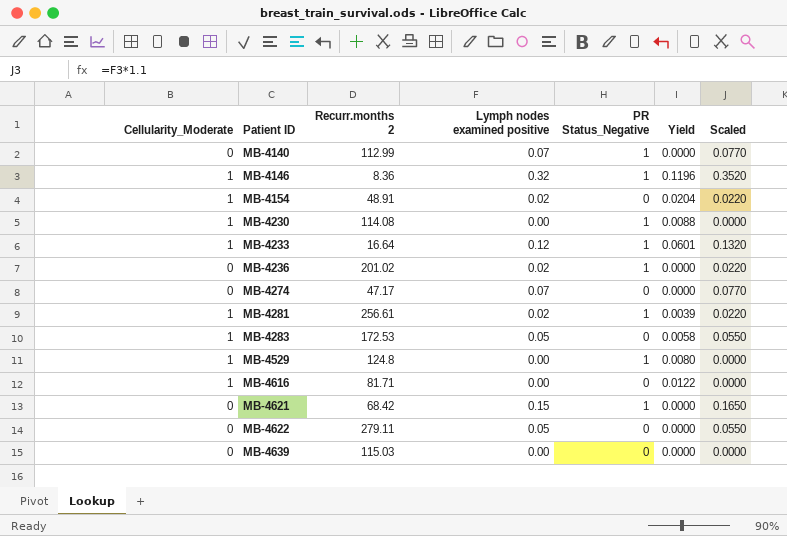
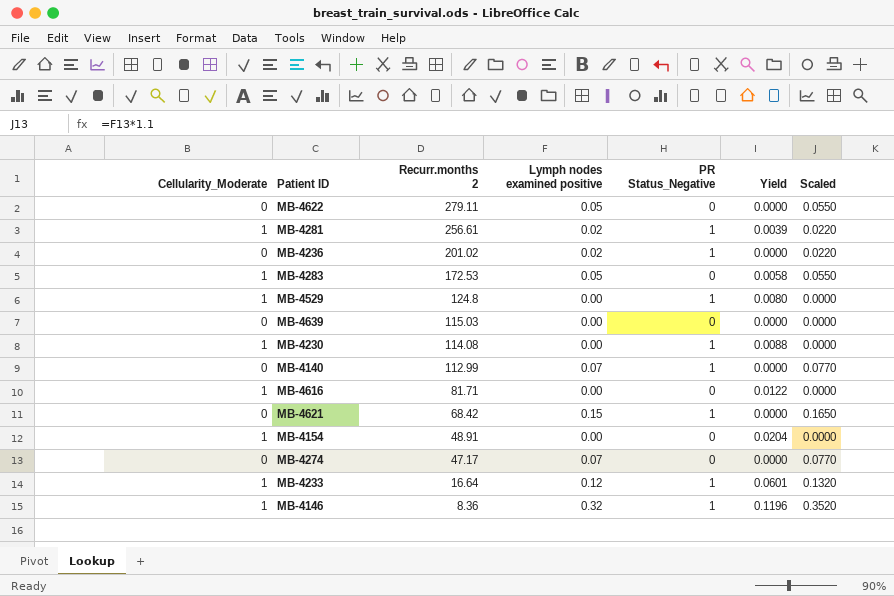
row order: Patient ID ascending -> Recurr.months 2 descending
MB-4154 | Lymph nodes examined positive: 0.02 -> 0.00
MB-4154 | Scaled: 0.0220 -> 0.0000

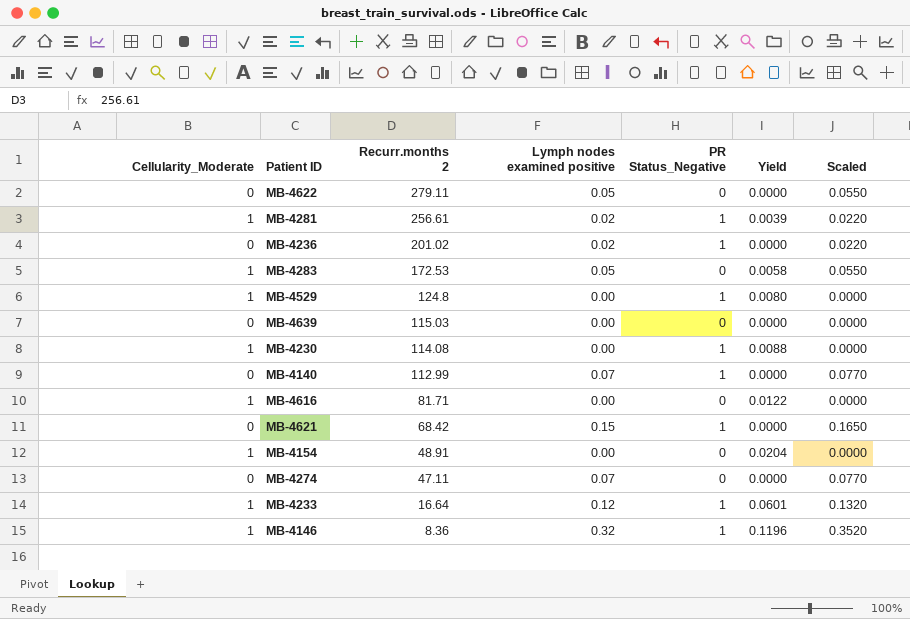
MB-4274 | Recurr.months 2: 47.17 -> 47.11

